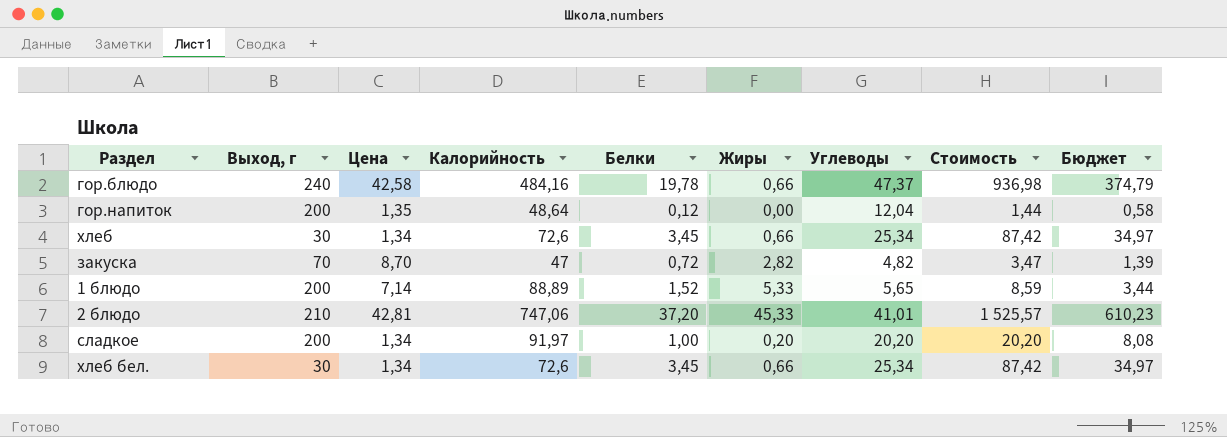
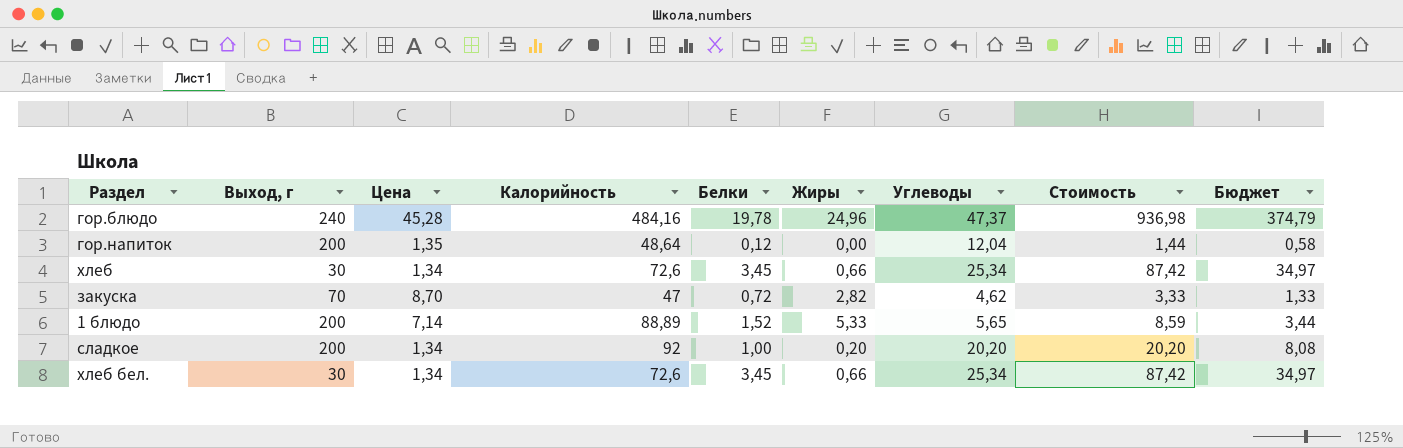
row 2 блюдо: 210 | 42,81 | 747,06 | 37,20 | 45,33 | 41,01 | 1 525,57 | 610,23 -> none
гор.блюдо | Цена: 42,58 -> 45,28
гор.блюдо | Жиры: 0,66 -> 24,96
закуска | Углеводы: 4,82 -> 4,62
закуска | Стоимость: 3,47 -> 3,33
закуска | Бюджет: 1,39 -> 1,33
сладкое | Калорийность: 91,97 -> 92

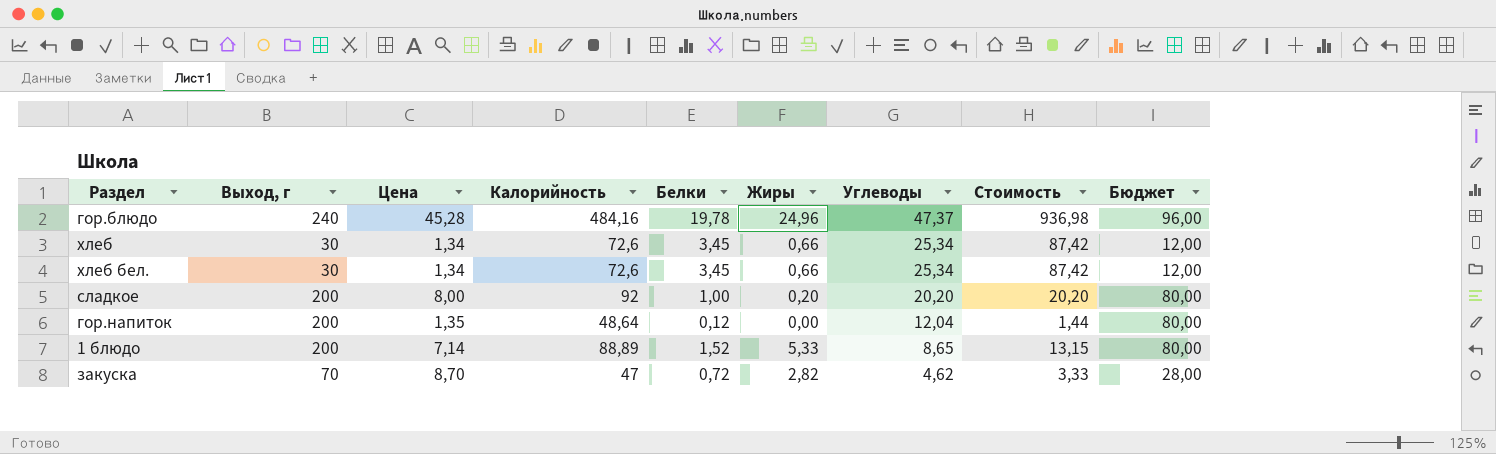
row order: none -> Углеводы descending
column Бюджет | formula: [Стоимость] * 0,4 -> [Выход, г] * 0,4
сладкое | Цена: 1,34 -> 8,00
1 блюдо | Углеводы: 5,65 -> 8,65
1 блюдо | Стоимость: 8,59 -> 13,15

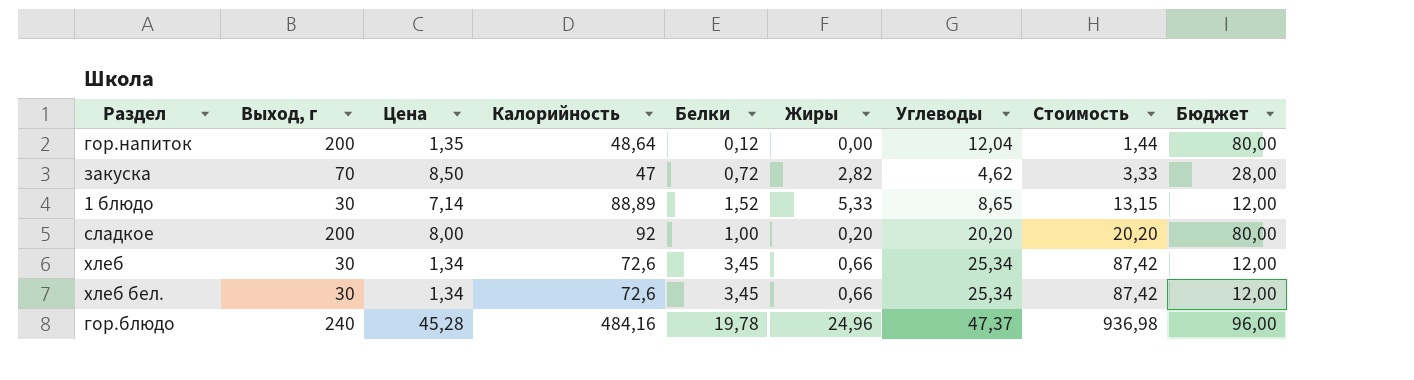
row order: Углеводы descending -> Стоимость ascending
закуска | Цена: 8,70 -> 8,50
1 блюдо | Выход, г: 200 -> 30
1 блюдо | Бюджет: 80,00 -> 12,00

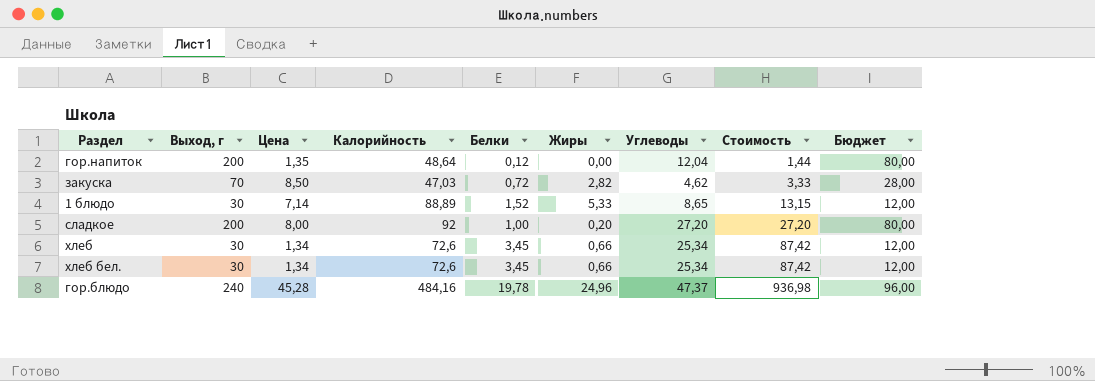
закуска | Калорийность: 47 -> 47,03
сладкое | Углеводы: 20,20 -> 27,20
сладкое | Стоимость: 20,20 -> 27,20

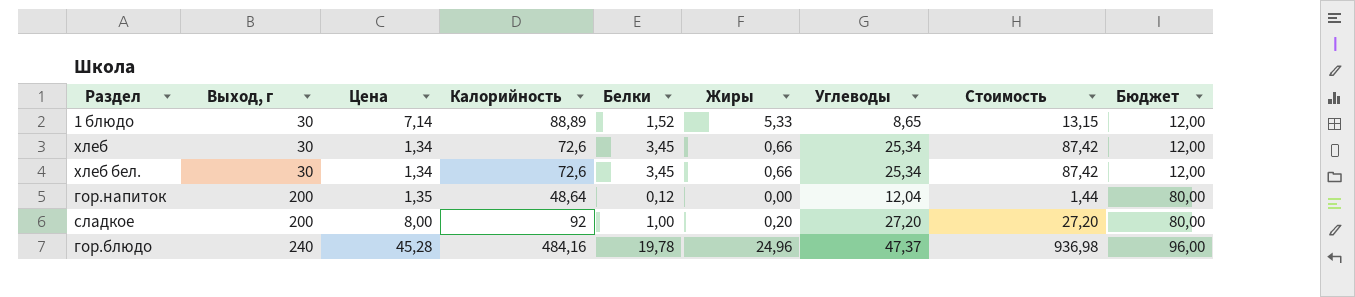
row order: Стоимость ascending -> Выход, г ascending
row закуска: 70 | 8,50 | 47,03 | 0,72 | 2,82 | 4,62 | 3,33 | 28,00 -> none

